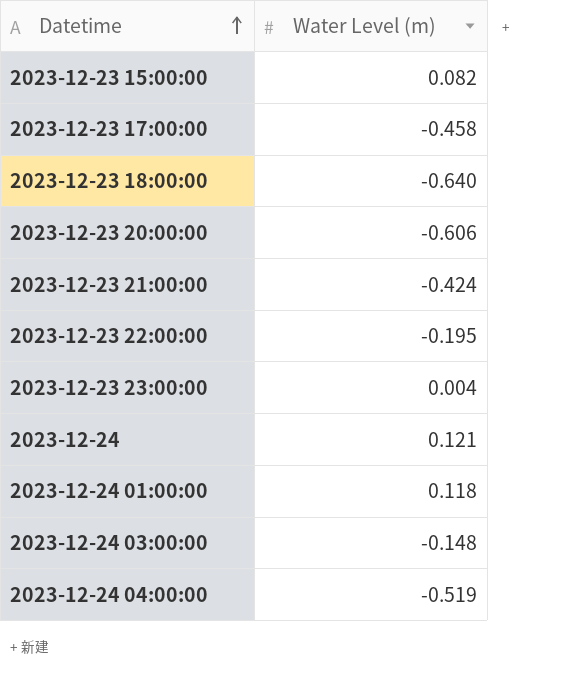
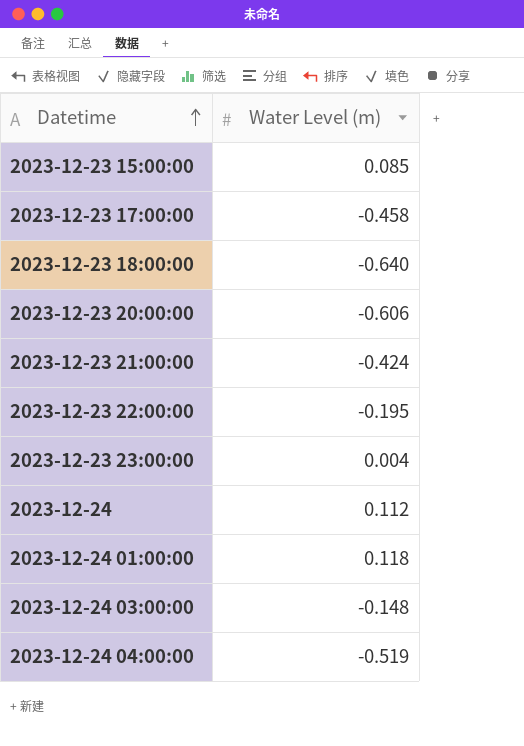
2023-12-23 15:00:00 | Water Level (m): 0.082 -> 0.085
2023-12-24 | Water Level (m): 0.121 -> 0.112

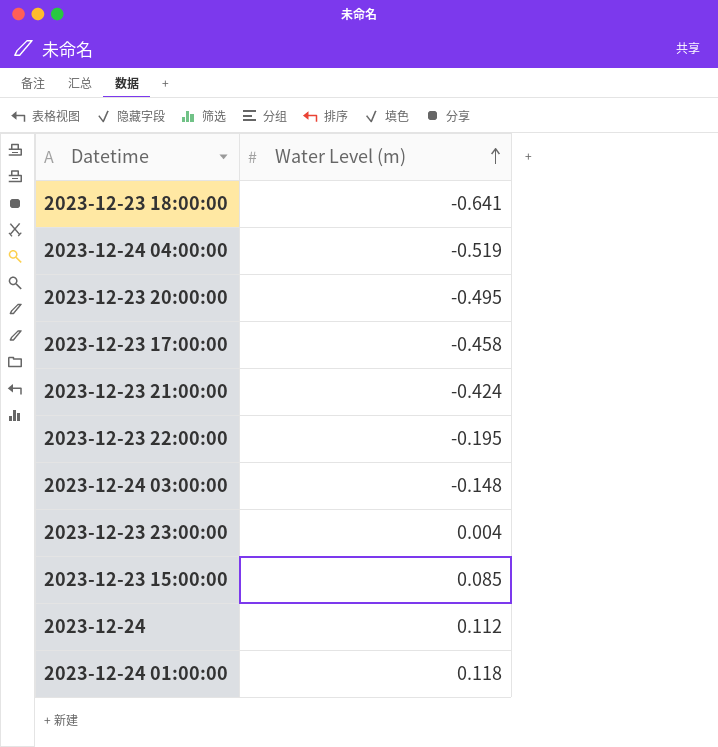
row order: Datetime ascending -> Water Level (m) ascending
2023-12-23 18:00:00 | Water Level (m): -0.640 -> -0.641
2023-12-23 20:00:00 | Water Level (m): -0.606 -> -0.495

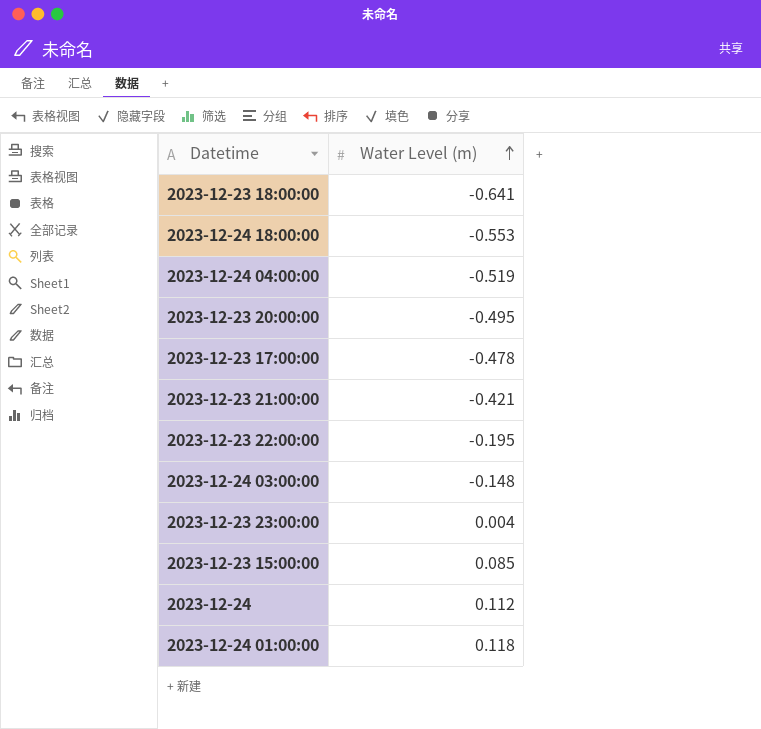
row 2023-12-24 18:00:00: none -> -0.553
2023-12-23 17:00:00 | Water Level (m): -0.458 -> -0.478
2023-12-23 21:00:00 | Water Level (m): -0.424 -> -0.421

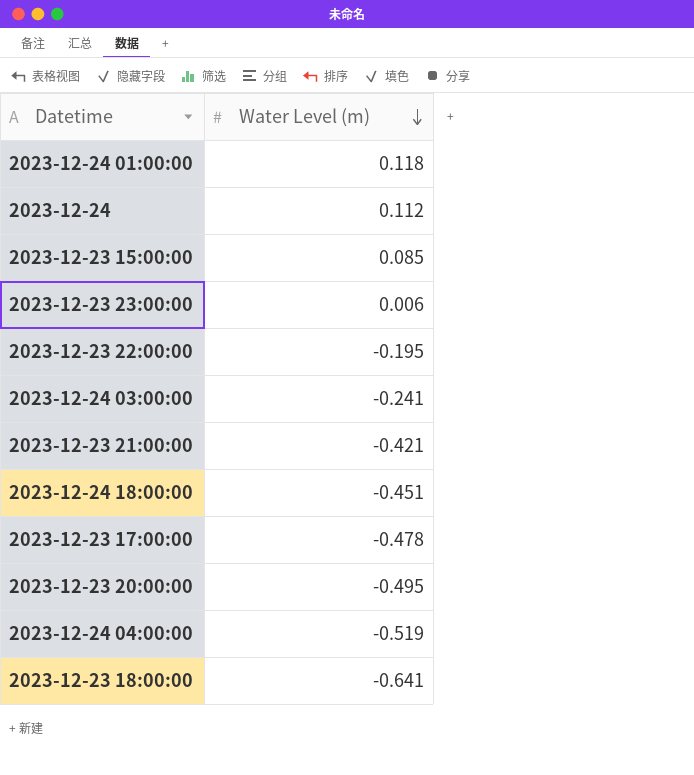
row order: Water Level (m) ascending -> Water Level (m) descending
2023-12-23 23:00:00 | Water Level (m): 0.004 -> 0.006
2023-12-24 03:00:00 | Water Level (m): -0.148 -> -0.241
2023-12-24 18:00:00 | Water Level (m): -0.553 -> -0.451

